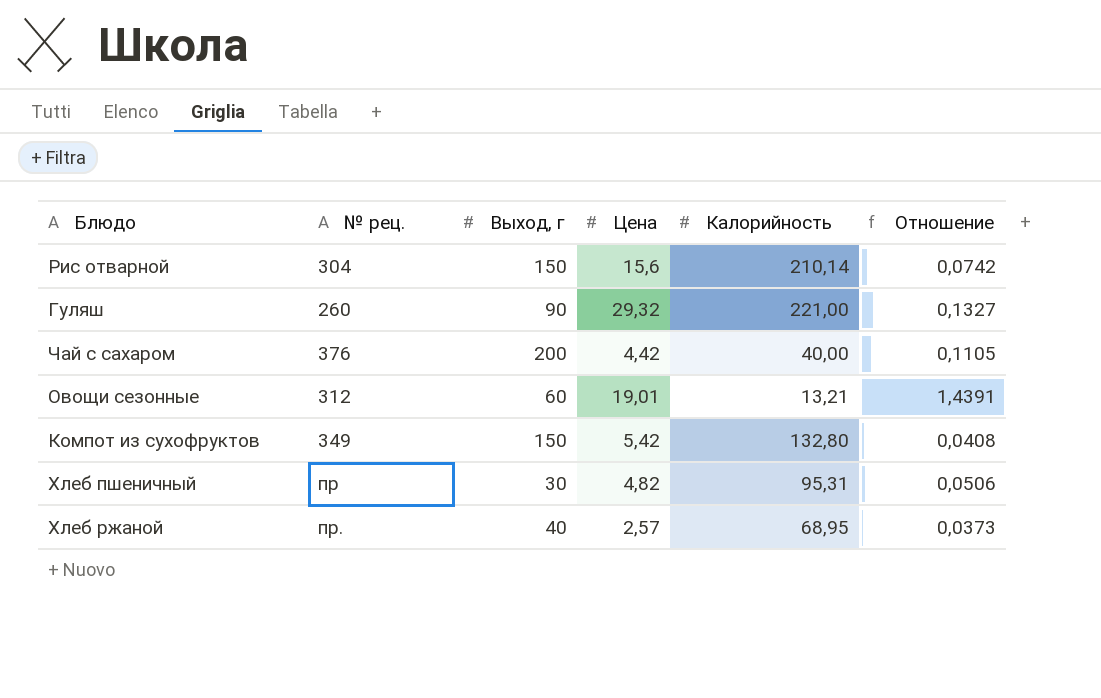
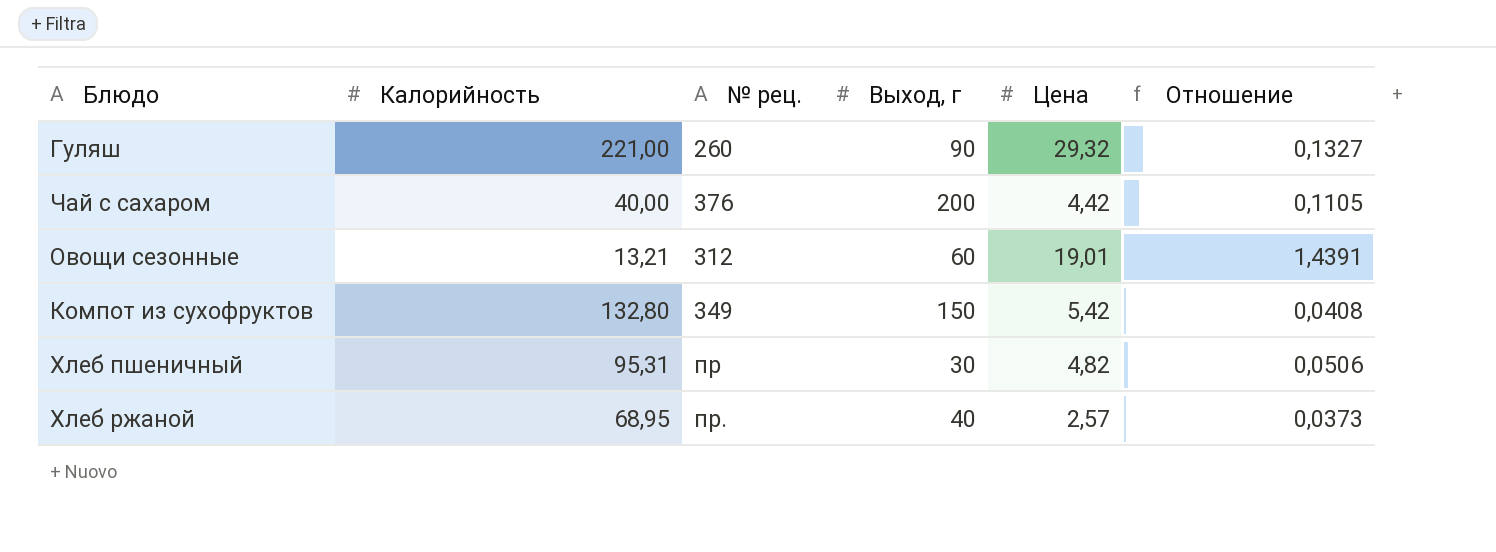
column Калорийность | position: 5 -> 2
row Рис отварной: 304 | 150 | 15,6 | 210,14 | 0,0742 -> none

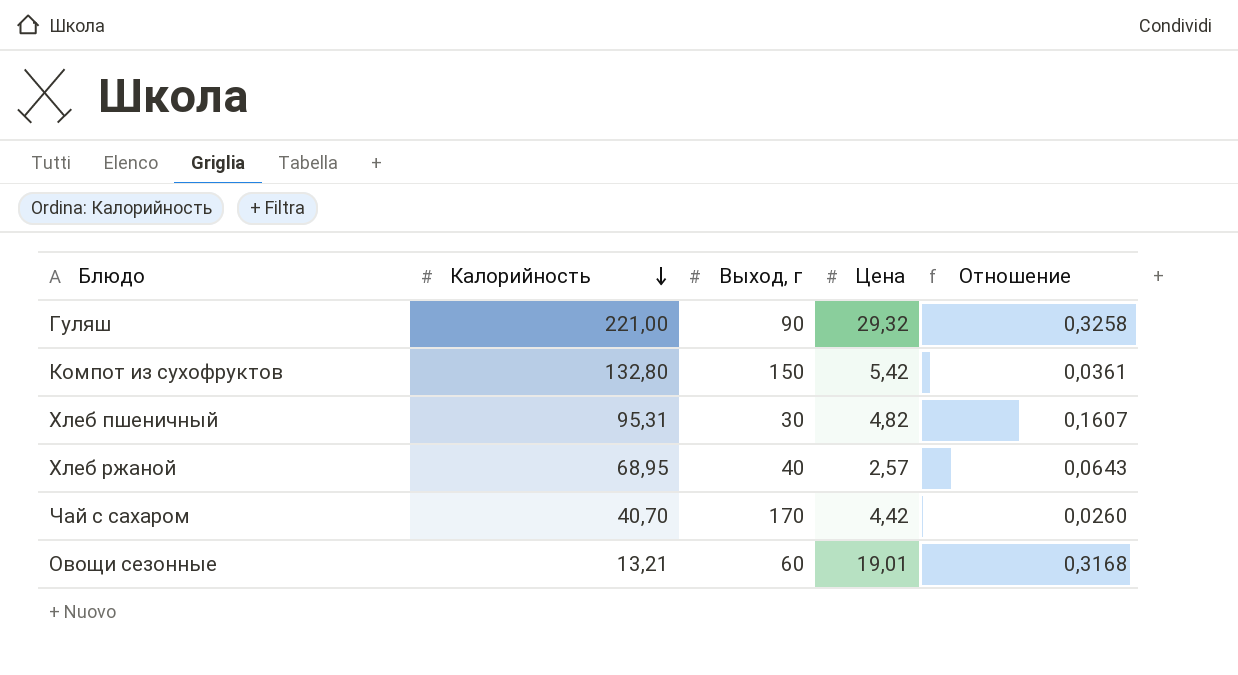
row order: none -> Калорийность descending
column № рец. | position: 3 -> none
column Отношение | formula: [Цена] / [Калорийность] -> [Цена] / [Выход, г]
Чай с сахаром | Калорийность: 40,00 -> 40,70
Чай с сахаром | Выход, г: 200 -> 170

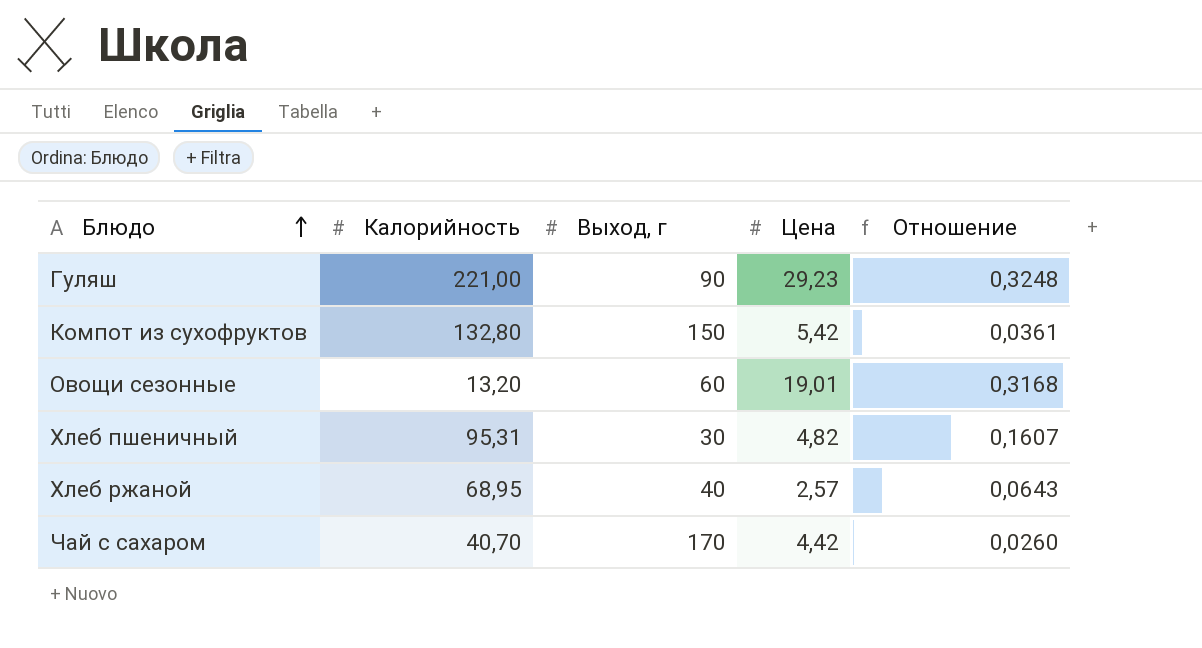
row order: Калорийность descending -> Блюдо ascending
Гуляш | Цена: 29,32 -> 29,23
Гуляш | Отношение: 0,3258 -> 0,3248
Овощи сезонные | Калорийность: 13,21 -> 13,20

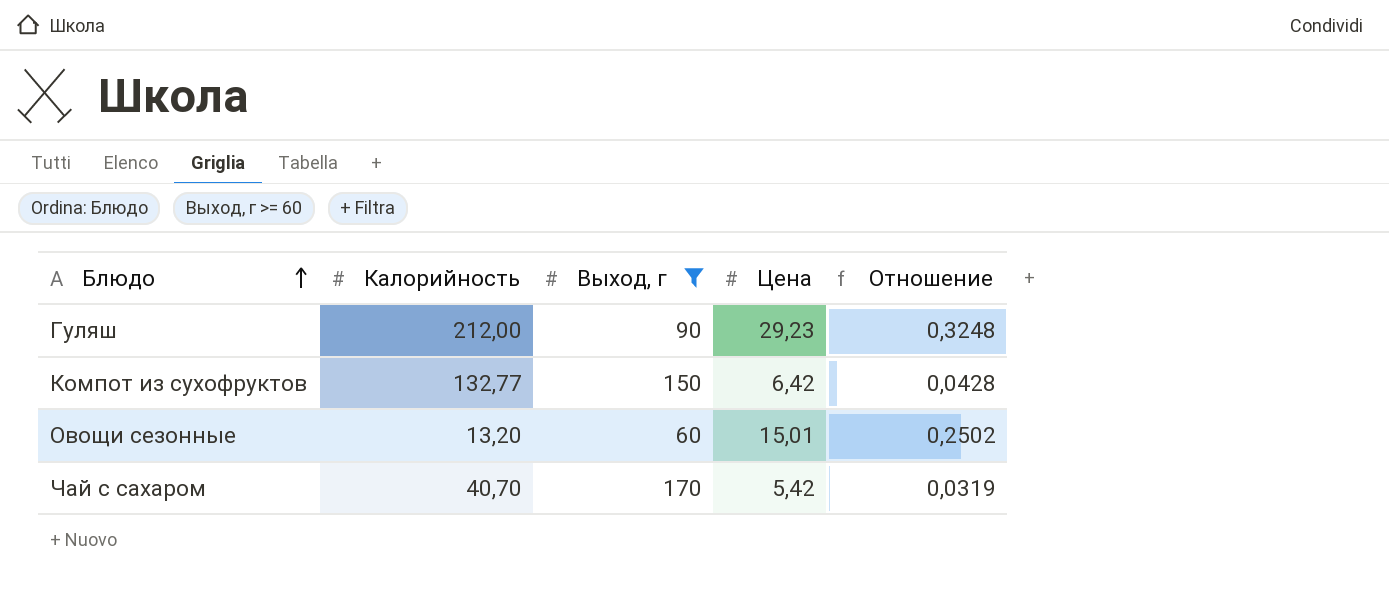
filter: none -> Выход, г >= 60
Гуляш | Калорийность: 221,00 -> 212,00
Компот из сухофруктов | Калорийность: 132,80 -> 132,77
Компот из сухофруктов | Цена: 5,42 -> 6,42
Компот из сухофруктов | Отношение: 0,0361 -> 0,0428
Овощи сезонные | Цена: 19,01 -> 15,01
Овощи сезонные | Отношение: 0,3168 -> 0,2502
Чай с сахаром | Цена: 4,42 -> 5,42
Чай с сахаром | Отношение: 0,0260 -> 0,0319

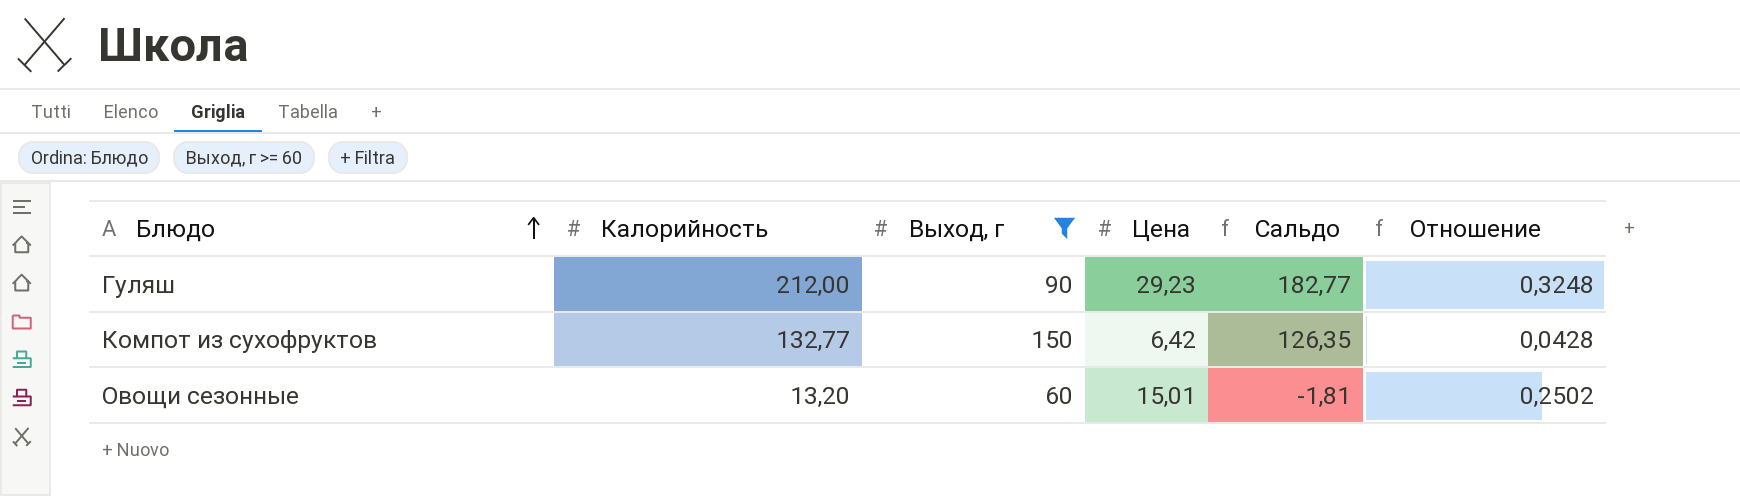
column Сальдо | formula: none -> [Калорийность] - [Цена]
row Чай с сахаром: 40,70 | 170 | 5,42 | 0,0319 -> none

